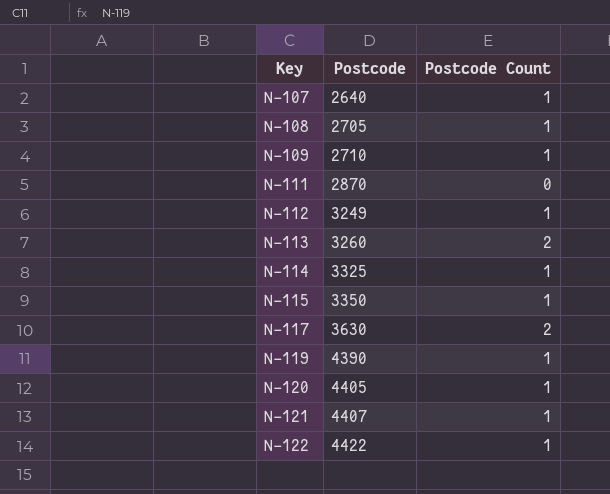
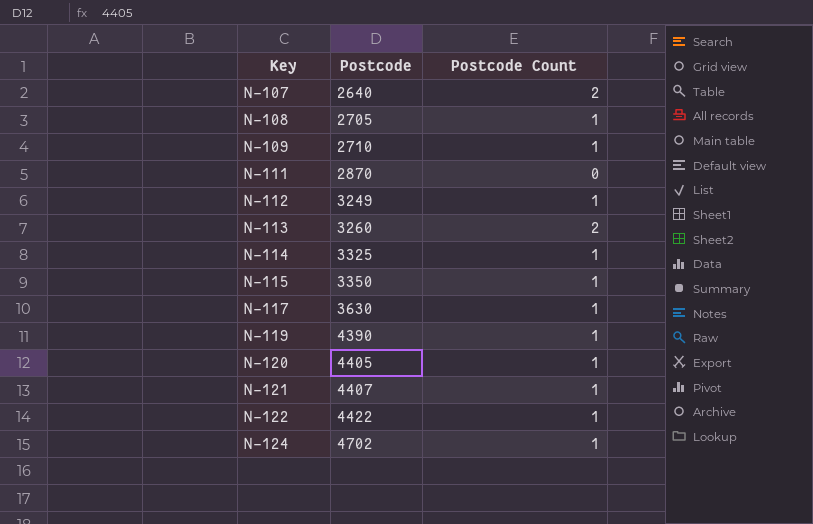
N-107 | Postcode Count: 1 -> 2
N-117 | Postcode Count: 2 -> 1
row N-124: none -> 4702 | 1

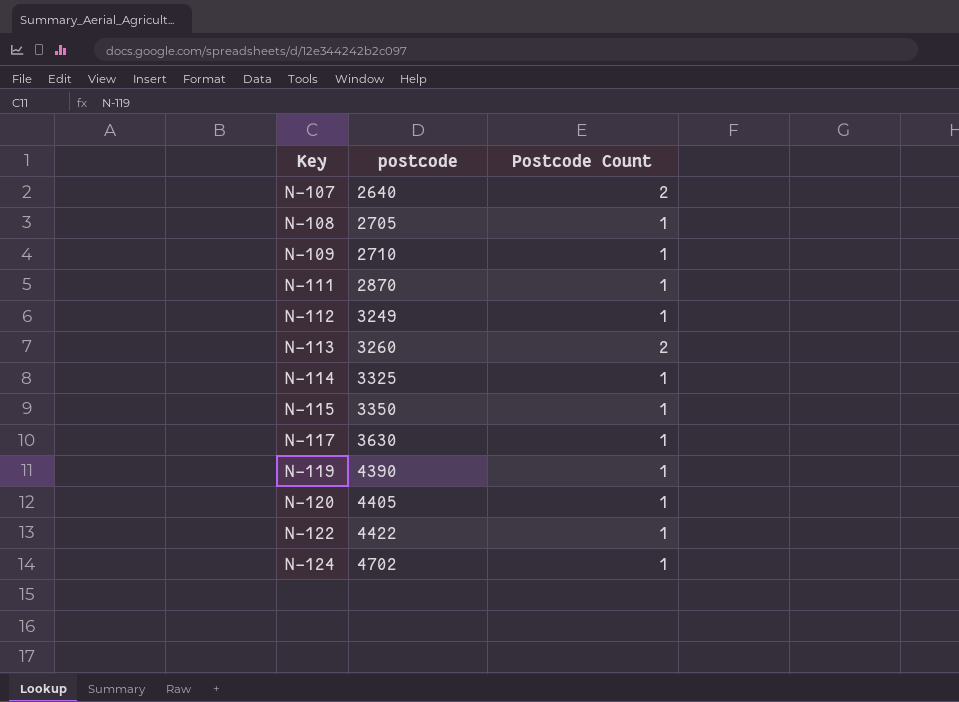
column name: Postcode -> postcode
row N-121: 4407 | 1 -> none
N-111 | Postcode Count: 0 -> 1

